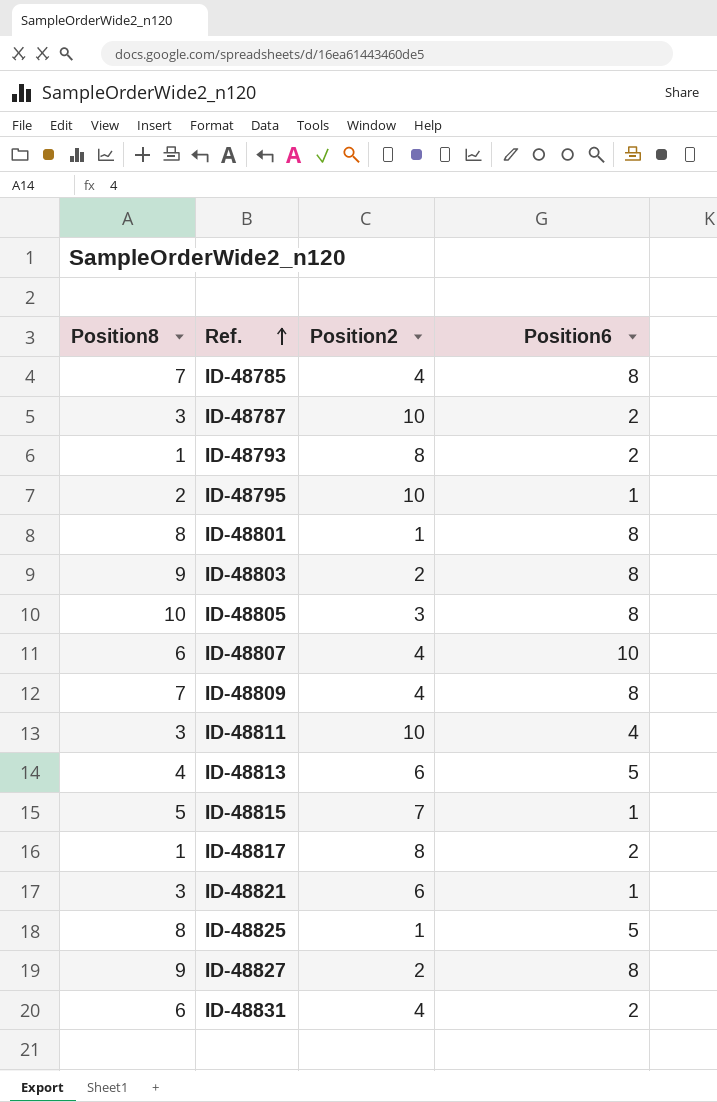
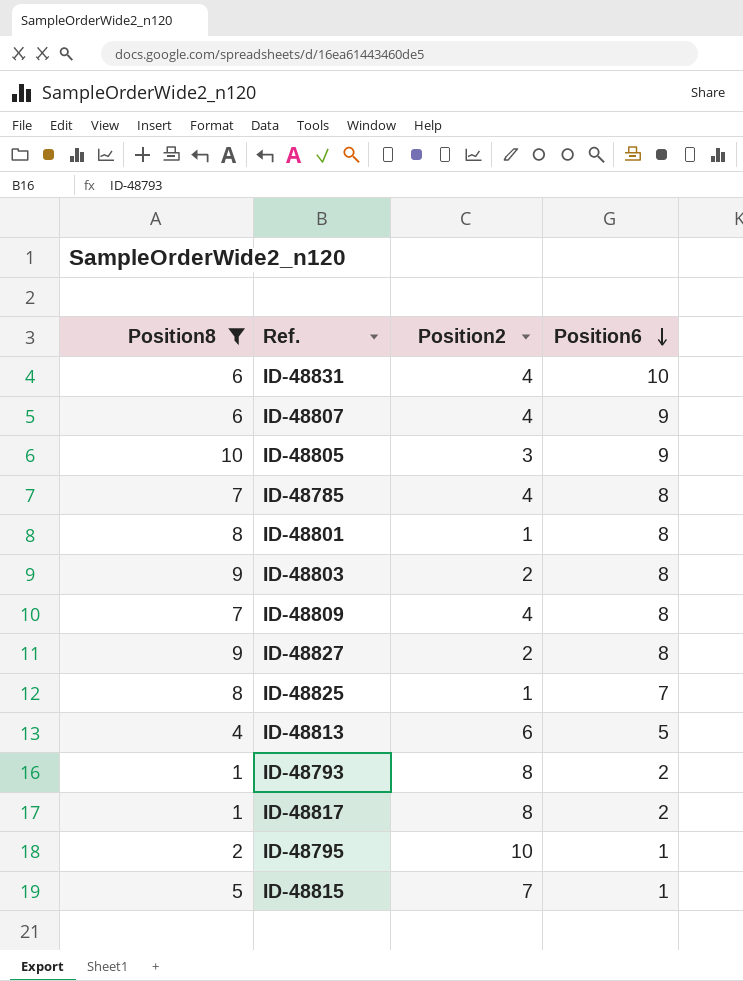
filter: none -> Position8 != 3
row order: Ref. ascending -> Position6 descending
ID-48831 | Position6: 2 -> 10
ID-48807 | Position6: 10 -> 9
ID-48805 | Position6: 8 -> 9
ID-48825 | Position6: 5 -> 7

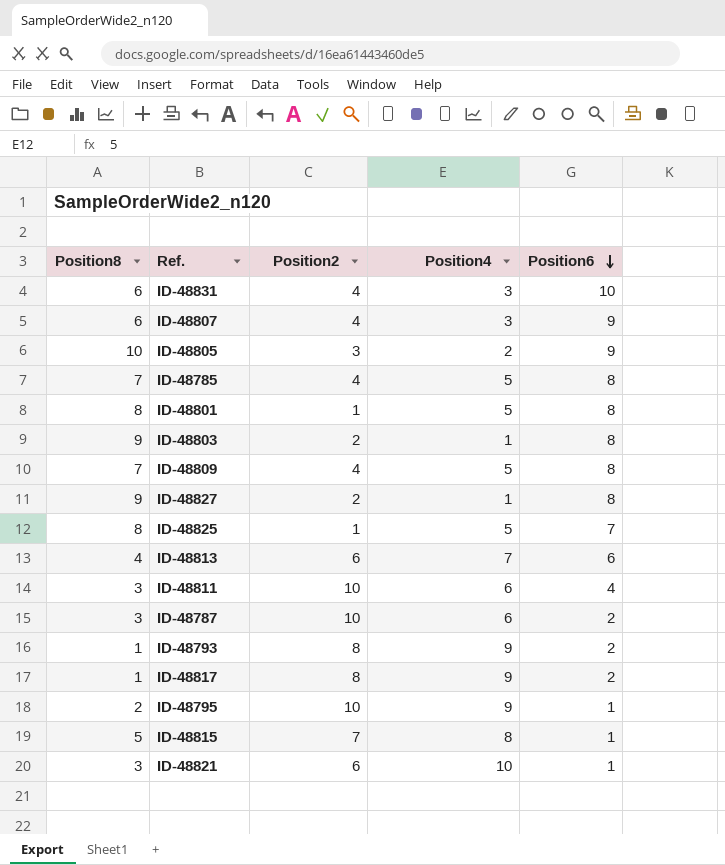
filter: Position8 != 3 -> none
column Position4 | position: none -> 4
ID-48813 | Position6: 5 -> 6

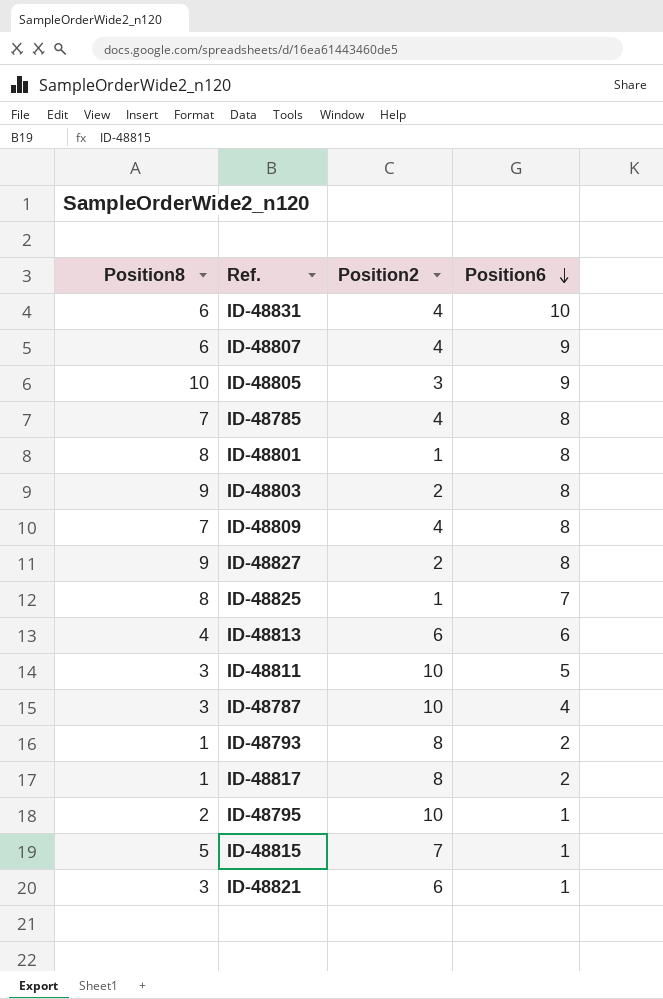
column Position4 | position: 4 -> none
ID-48811 | Position6: 4 -> 5
ID-48787 | Position6: 2 -> 4

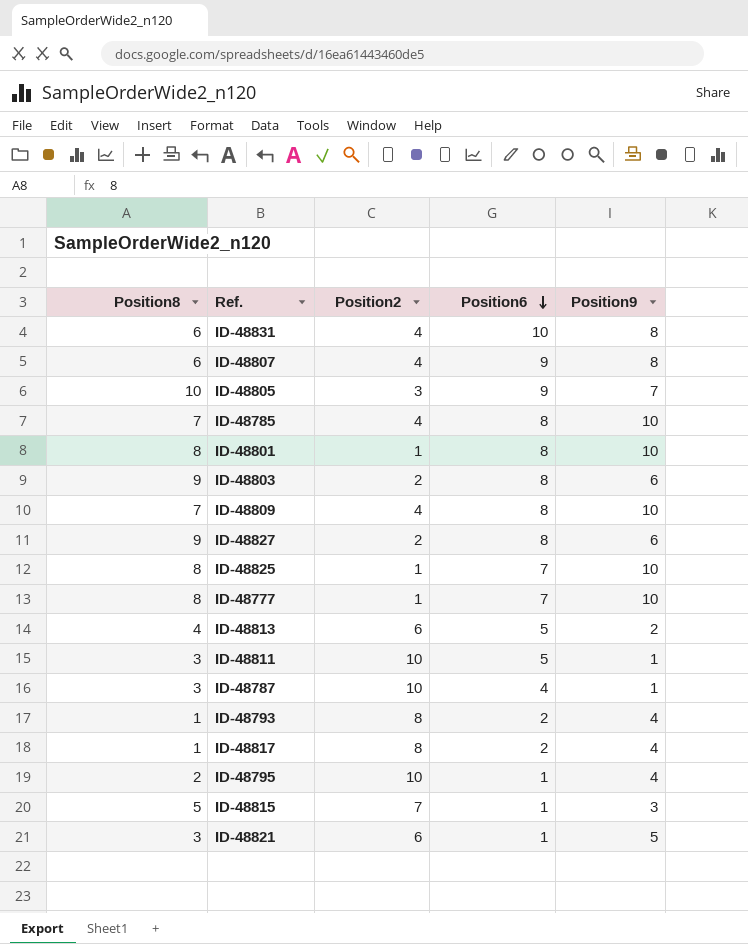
column Position9 | position: none -> 5
row ID-48777: none -> 8 | 1 | 7 | 10
ID-48813 | Position6: 6 -> 5

